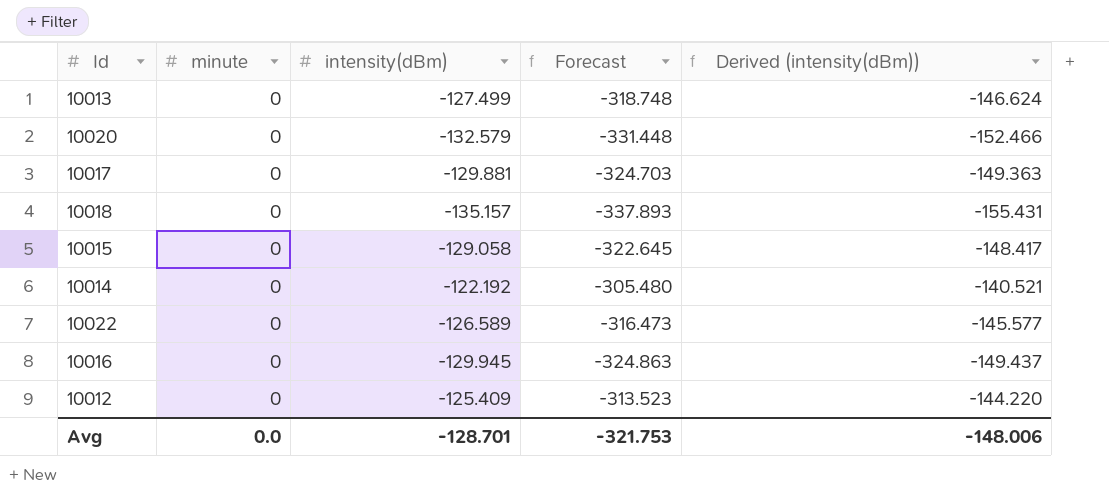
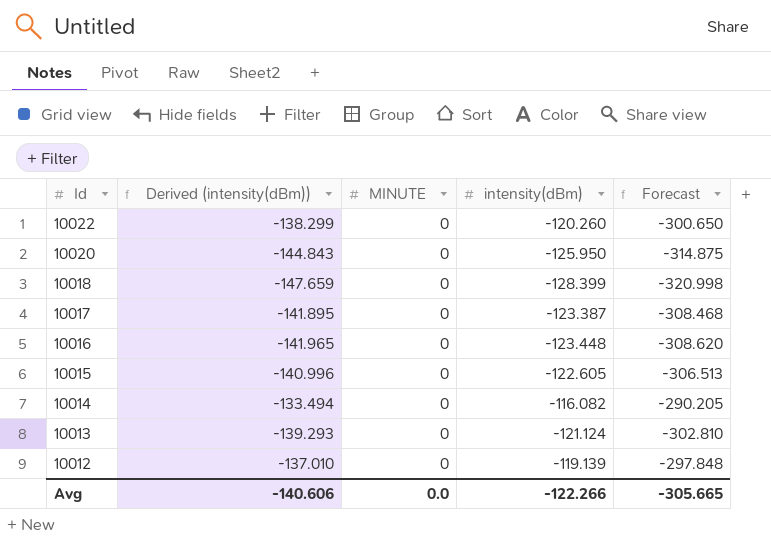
row order: none -> Id descending
column Derived (intensity(dBm)) | position: 5 -> 2
column name: minute -> MINUTE
10022 | Derived (intensity(dBm)): -145.577 -> -138.299
10022 | intensity(dBm): -126.589 -> -120.260
10022 | Forecast: -316.473 -> -300.650
10020 | Derived (intensity(dBm)): -152.466 -> -144.843
10020 | intensity(dBm): -132.579 -> -125.950
10020 | Forecast: -331.448 -> -314.875
10018 | Derived (intensity(dBm)): -155.431 -> -147.659
10018 | intensity(dBm): -135.157 -> -128.399
10018 | Forecast: -337.893 -> -320.998
10017 | Derived (intensity(dBm)): -149.363 -> -141.895
10017 | intensity(dBm): -129.881 -> -123.387
10017 | Forecast: -324.703 -> -308.468
10016 | Derived (intensity(dBm)): -149.437 -> -141.965
10016 | intensity(dBm): -129.945 -> -123.448
10016 | Forecast: -324.863 -> -308.620
10015 | Derived (intensity(dBm)): -148.417 -> -140.996
10015 | intensity(dBm): -129.058 -> -122.605
10015 | Forecast: -322.645 -> -306.513
10014 | Derived (intensity(dBm)): -140.521 -> -133.494
10014 | intensity(dBm): -122.192 -> -116.082
10014 | Forecast: -305.480 -> -290.205
10013 | Derived (intensity(dBm)): -146.624 -> -139.293
10013 | intensity(dBm): -127.499 -> -121.124
10013 | Forecast: -318.748 -> -302.810
10012 | Derived (intensity(dBm)): -144.220 -> -137.010
10012 | intensity(dBm): -125.409 -> -119.139
10012 | Forecast: -313.523 -> -297.848
Avg | Derived (intensity(dBm)): -148.006 -> -140.606
Avg | intensity(dBm): -128.701 -> -122.266
Avg | Forecast: -321.753 -> -305.665

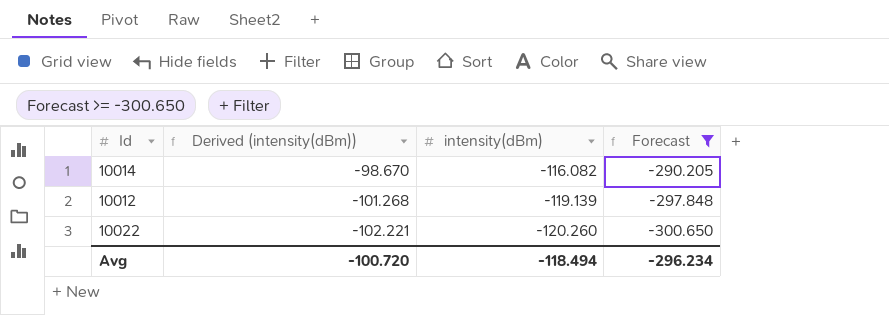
filter: none -> Forecast >= -300.650
row order: Id descending -> Derived (intensity(dBm)) descending
column MINUTE | position: 3 -> none
column Derived (intensity(dBm)) | formula: [intensity(dBm)] * 1.15 -> [intensity(dBm)] * 0.85
Avg | Derived (intensity(dBm)): -140.606 -> -100.720
Avg | intensity(dBm): -122.266 -> -118.494
Avg | Forecast: -305.665 -> -296.234

